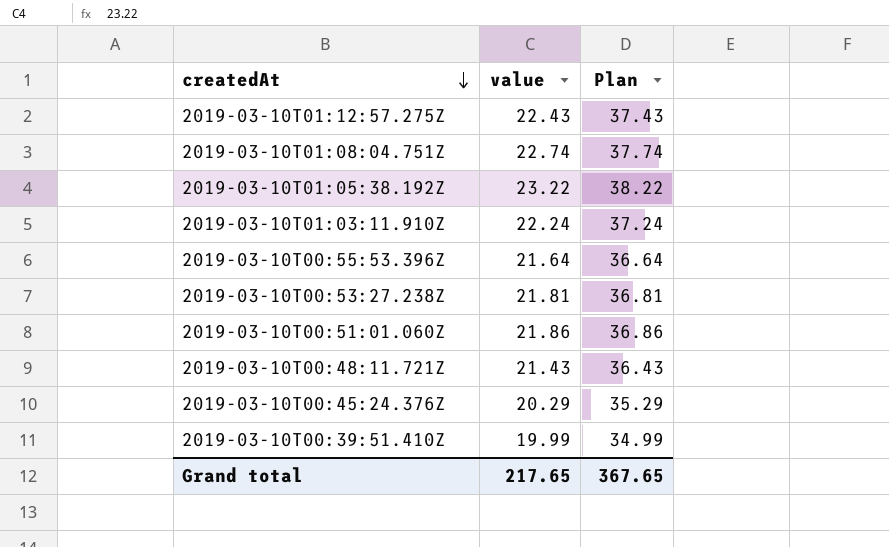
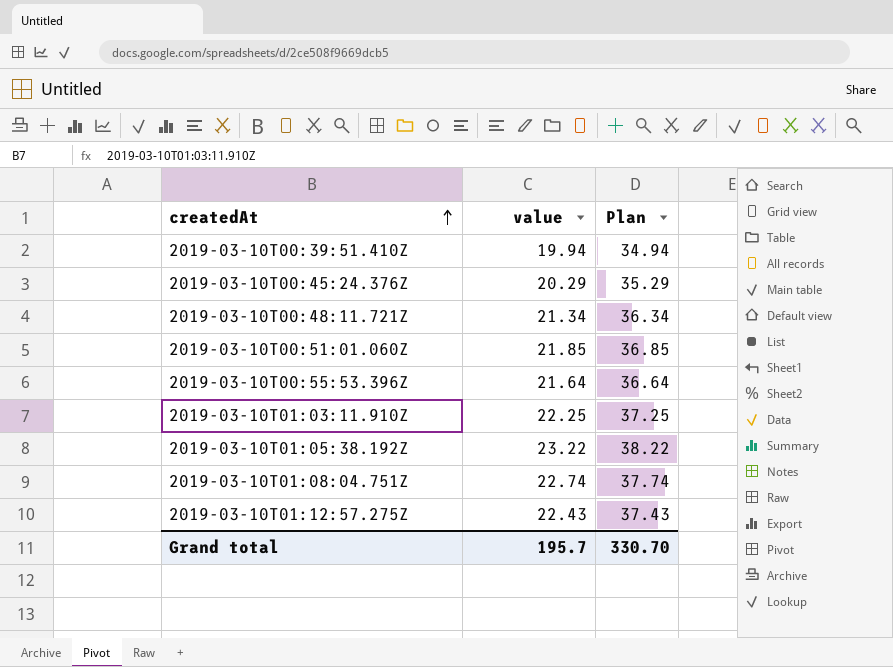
row order: createdAt descending -> createdAt ascending
row 2019-03-10T00:53:27.238Z: 21.81 | 36.81 -> none
2019-03-10T00:39:51.410Z | value: 19.99 -> 19.94
2019-03-10T00:39:51.410Z | Plan: 34.99 -> 34.94
2019-03-10T00:48:11.721Z | value: 21.43 -> 21.34
2019-03-10T00:48:11.721Z | Plan: 36.43 -> 36.34
2019-03-10T00:51:01.060Z | value: 21.86 -> 21.85
2019-03-10T00:51:01.060Z | Plan: 36.86 -> 36.85
2019-03-10T01:03:11.910Z | value: 22.24 -> 22.25
2019-03-10T01:03:11.910Z | Plan: 37.24 -> 37.25
Grand total | value: 217.65 -> 195.7
Grand total | Plan: 367.65 -> 330.70

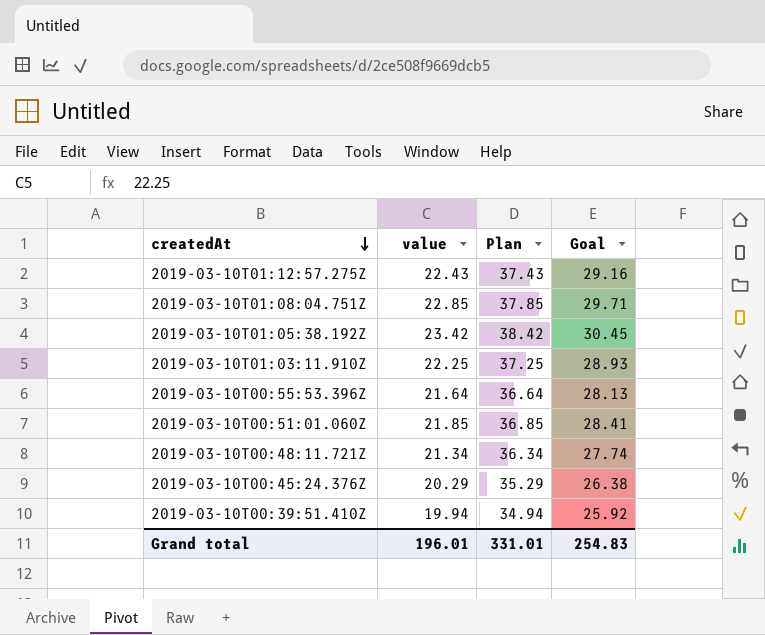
row order: createdAt ascending -> createdAt descending
column Goal | formula: none -> [value] * 1.3
2019-03-10T01:08:04.751Z | value: 22.74 -> 22.85
2019-03-10T01:08:04.751Z | Plan: 37.74 -> 37.85
2019-03-10T01:05:38.192Z | value: 23.22 -> 23.42
2019-03-10T01:05:38.192Z | Plan: 38.22 -> 38.42
Grand total | value: 195.7 -> 196.01
Grand total | Plan: 330.70 -> 331.01

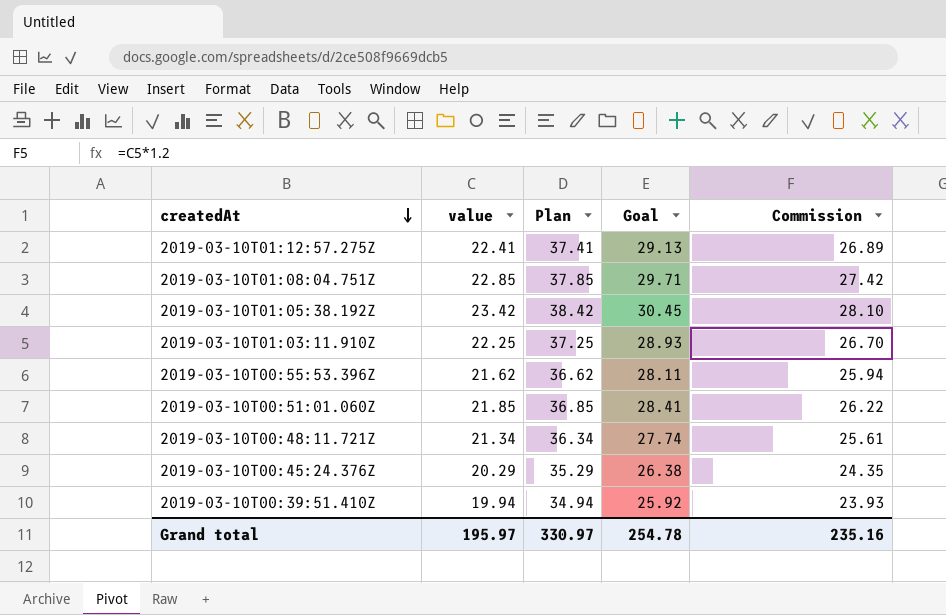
column Commission | formula: none -> [value] * 1.2
2019-03-10T01:12:57.275Z | value: 22.43 -> 22.41
2019-03-10T01:12:57.275Z | Plan: 37.43 -> 37.41
2019-03-10T01:12:57.275Z | Goal: 29.16 -> 29.13
2019-03-10T00:55:53.396Z | value: 21.64 -> 21.62
2019-03-10T00:55:53.396Z | Plan: 36.64 -> 36.62
2019-03-10T00:55:53.396Z | Goal: 28.13 -> 28.11
Grand total | value: 196.01 -> 195.97
Grand total | Plan: 331.01 -> 330.97
Grand total | Goal: 254.83 -> 254.78

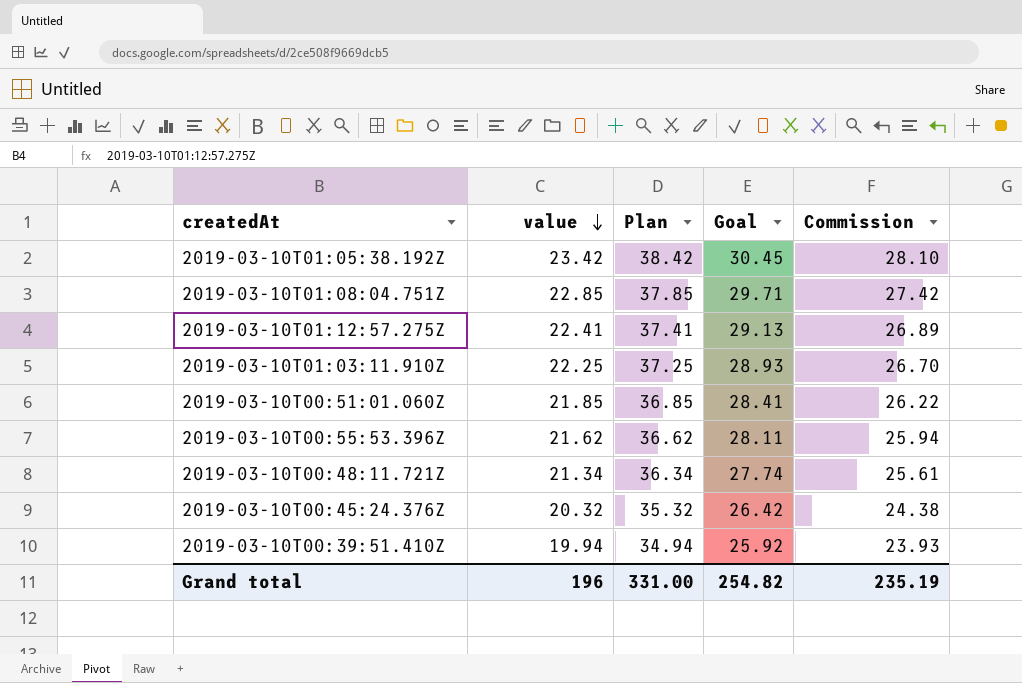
row order: createdAt descending -> value descending
2019-03-10T00:45:24.376Z | value: 20.29 -> 20.32
2019-03-10T00:45:24.376Z | Plan: 35.29 -> 35.32
2019-03-10T00:45:24.376Z | Goal: 26.38 -> 26.42
2019-03-10T00:45:24.376Z | Commission: 24.35 -> 24.38
Grand total | value: 195.97 -> 196
Grand total | Plan: 330.97 -> 331.00
Grand total | Goal: 254.78 -> 254.82
Grand total | Commission: 235.16 -> 235.19

